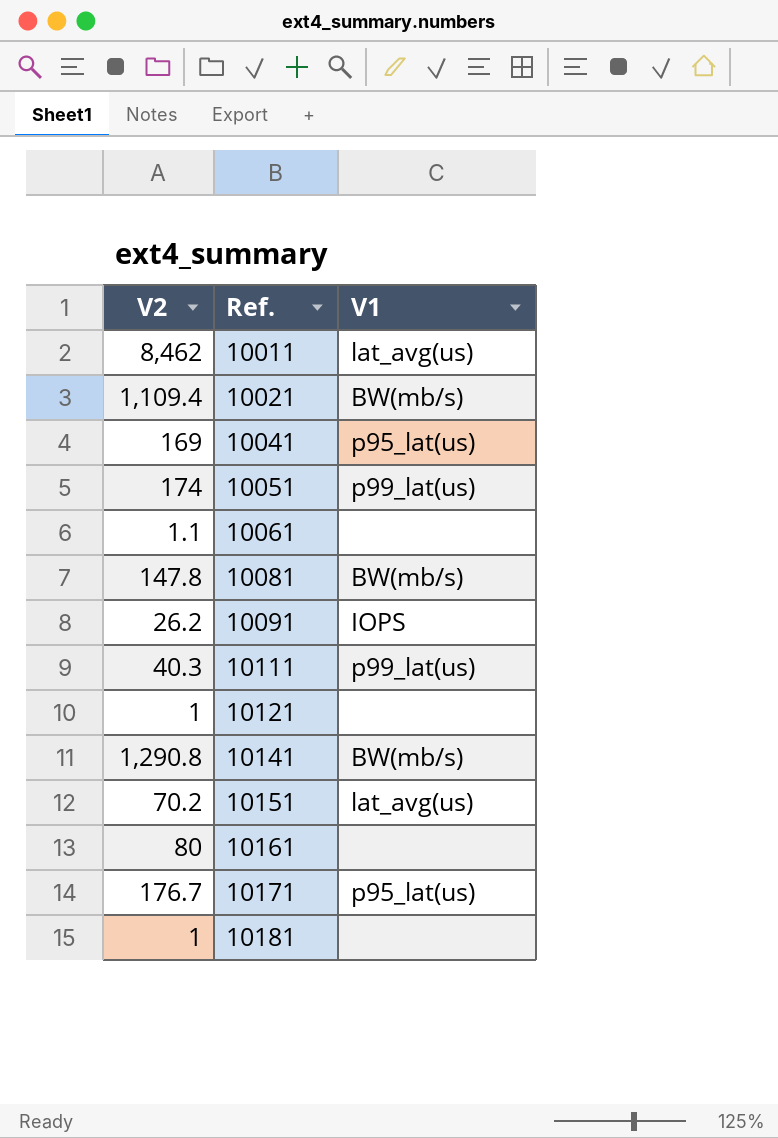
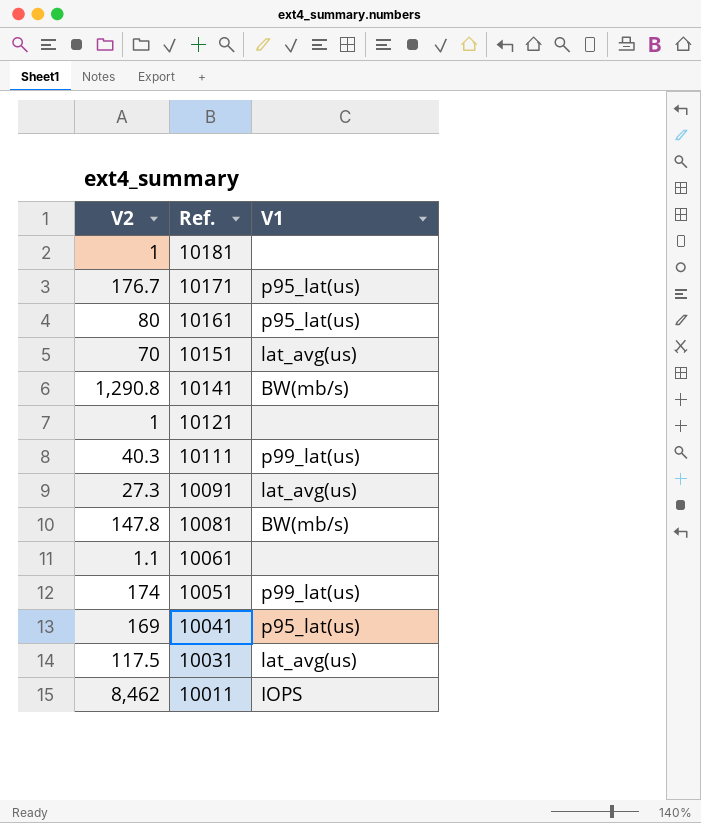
row order: Ref. ascending -> Ref. descending
row 10021: 1,109.4 | BW(mb/s) -> none
10161 | V1: none -> p95_lat(us)
10151 | V2: 70.2 -> 70
10091 | V2: 26.2 -> 27.3
10091 | V1: IOPS -> lat_avg(us)
row 10031: none -> 117.5 | lat_avg(us)
10011 | V1: lat_avg(us) -> IOPS

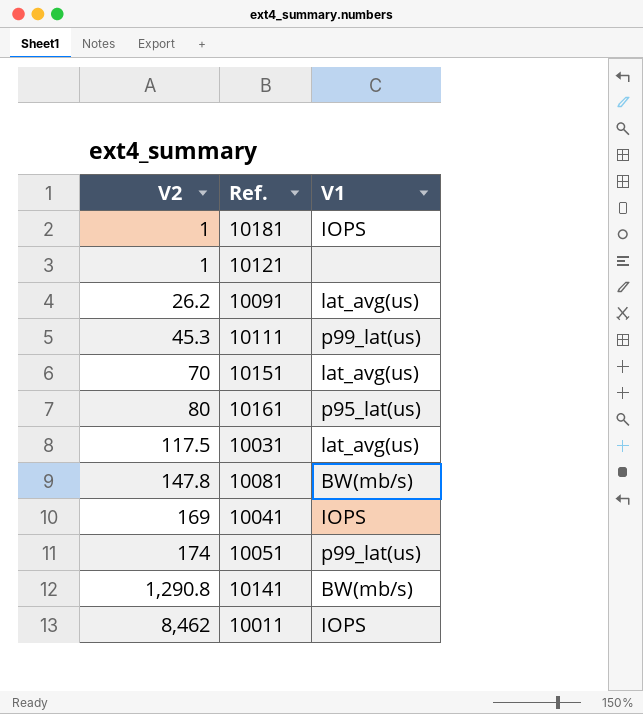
row order: Ref. descending -> V2 ascending
row 10171: 176.7 | p95_lat(us) -> none
row 10061: 1.1 | none -> none
10181 | V1: none -> IOPS
10091 | V2: 27.3 -> 26.2
10111 | V2: 40.3 -> 45.3
10041 | V1: p95_lat(us) -> IOPS

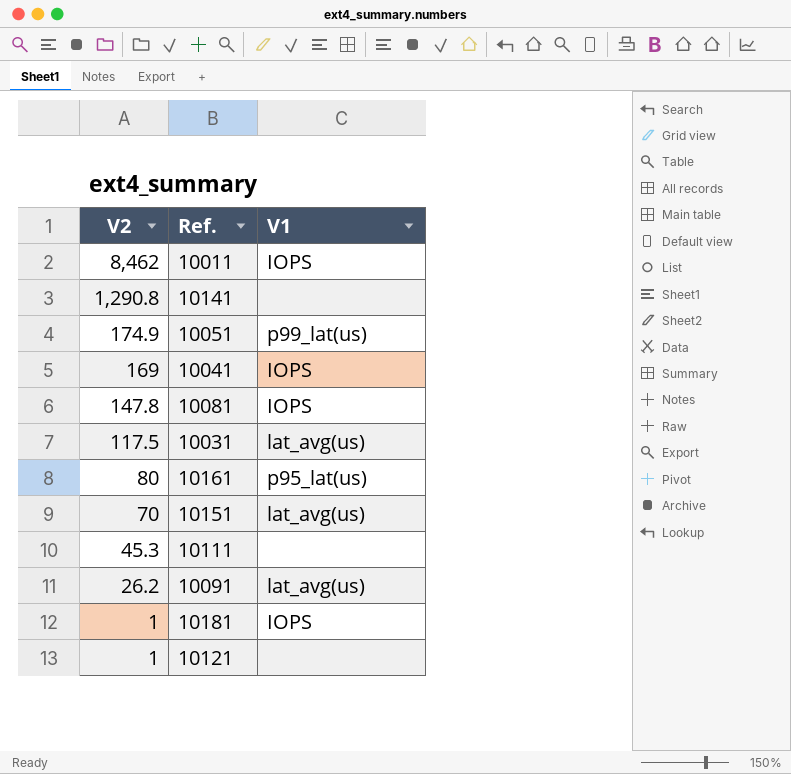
row order: V2 ascending -> V2 descending
10141 | V1: BW(mb/s) -> none
10051 | V2: 174 -> 174.9
10081 | V1: BW(mb/s) -> IOPS
10111 | V1: p99_lat(us) -> none

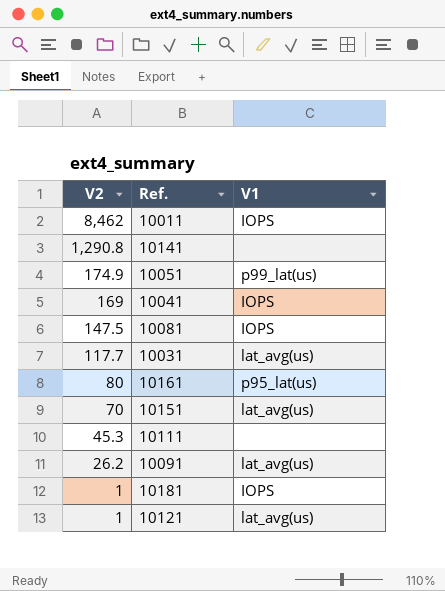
10081 | V2: 147.8 -> 147.5
10031 | V2: 117.5 -> 117.7
10121 | V1: none -> lat_avg(us)

